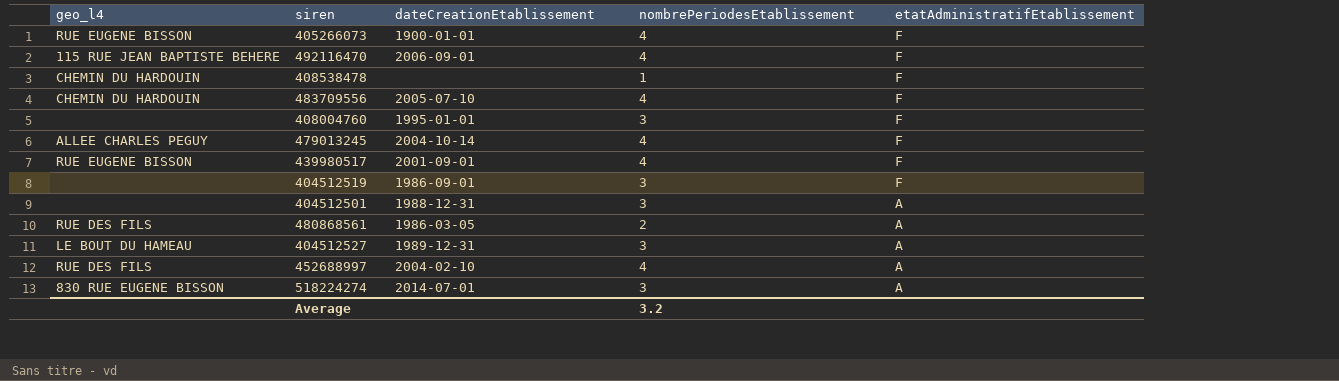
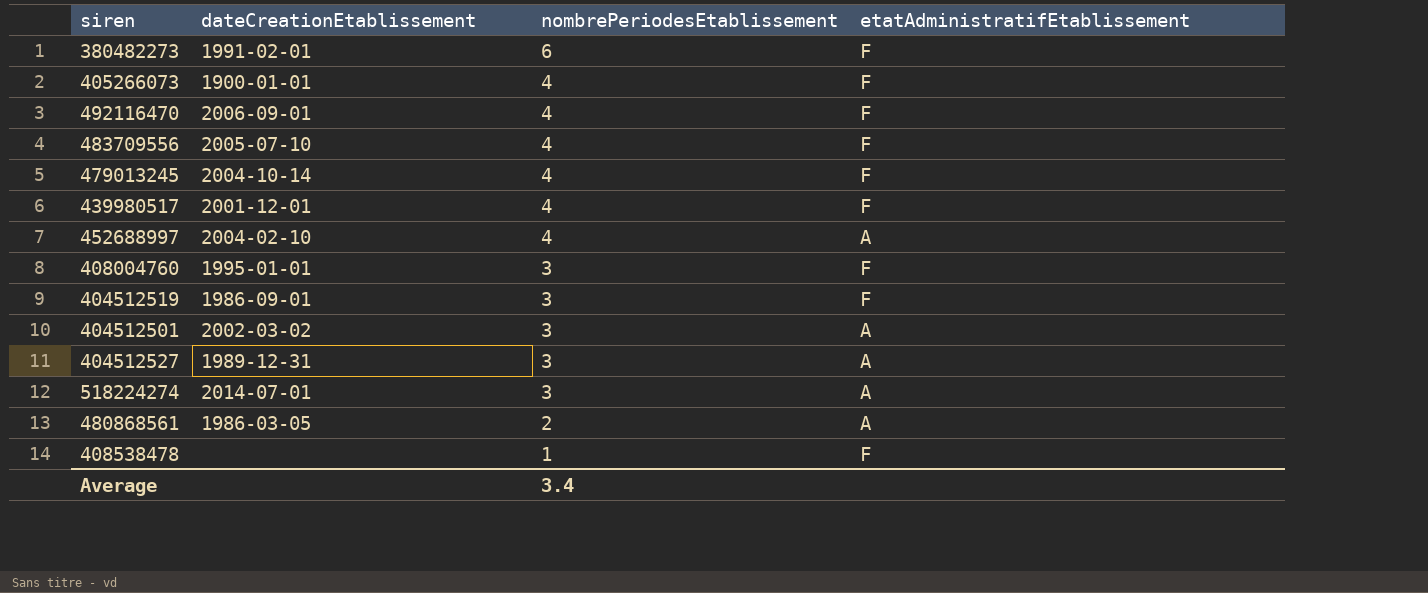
row order: etatAdministratifEtablissement descending -> nombrePeriodesEtablissement descending
column geo_l4 | position: 1 -> none
row 380482273: none -> 1991-02-01 | 6 | F
439980517 | dateCreationEtablissement: 2001-09-01 -> 2001-12-01
404512501 | dateCreationEtablissement: 1988-12-31 -> 2002-03-02
Average | nombrePeriodesEtablissement: 3.2 -> 3.4

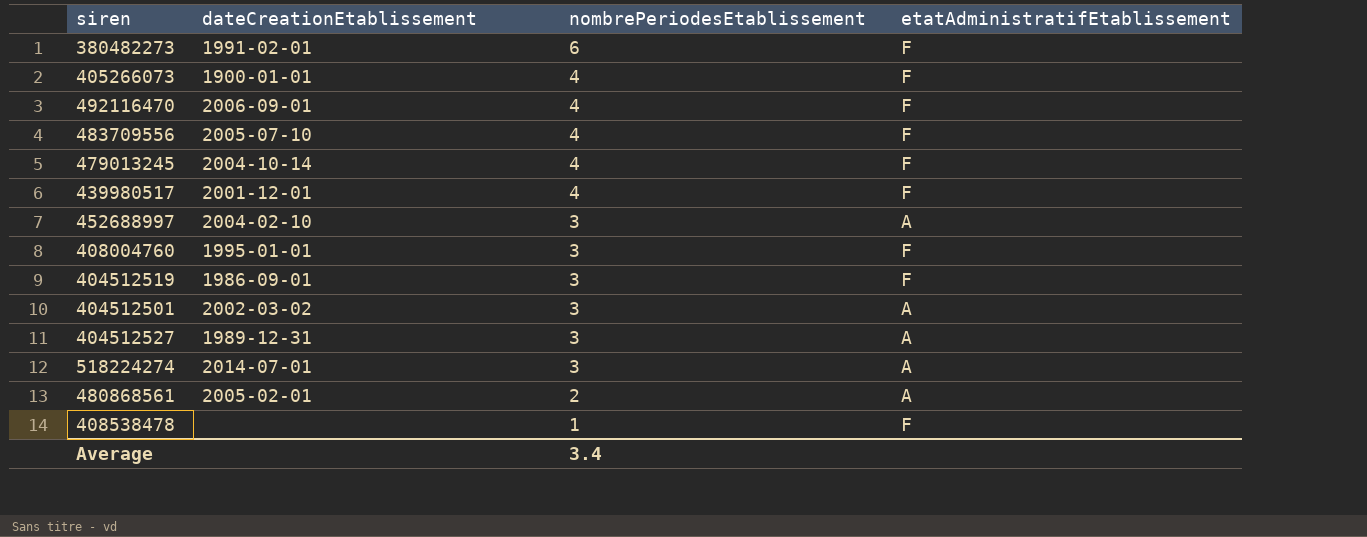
452688997 | nombrePeriodesEtablissement: 4 -> 3
480868561 | dateCreationEtablissement: 1986-03-05 -> 2005-02-01

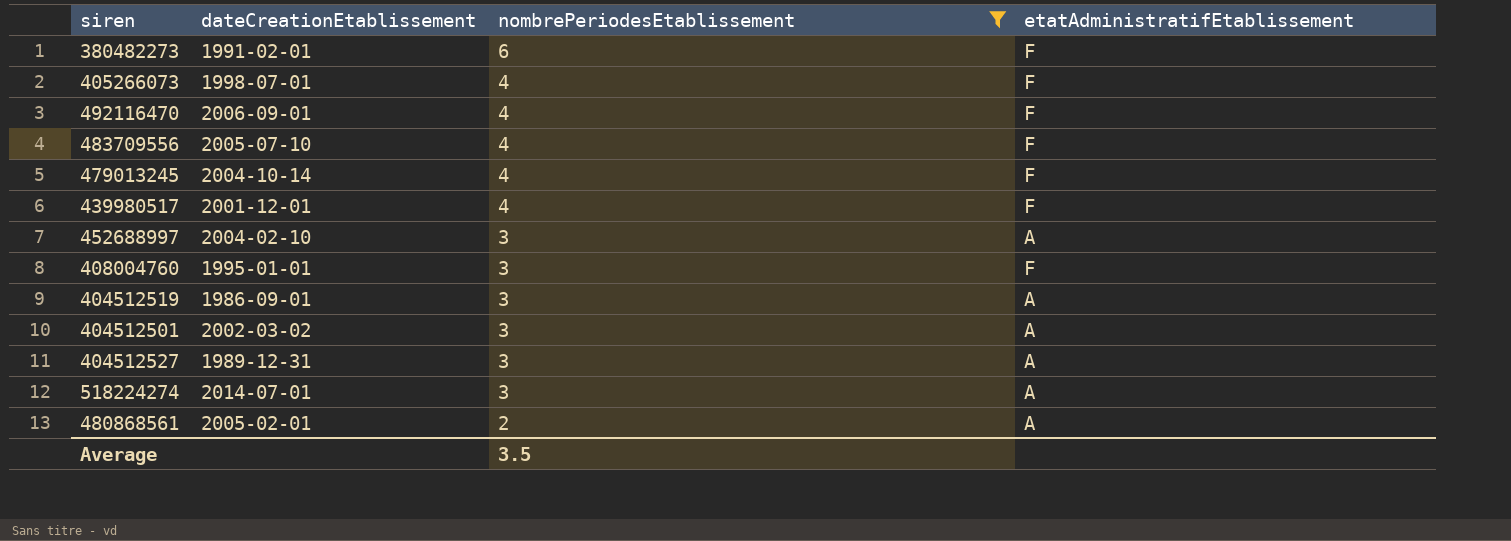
filter: none -> nombrePeriodesEtablissement != 1
405266073 | dateCreationEtablissement: 1900-01-01 -> 1998-07-01
404512519 | etatAdministratifEtablissement: F -> A
Average | nombrePeriodesEtablissement: 3.4 -> 3.5

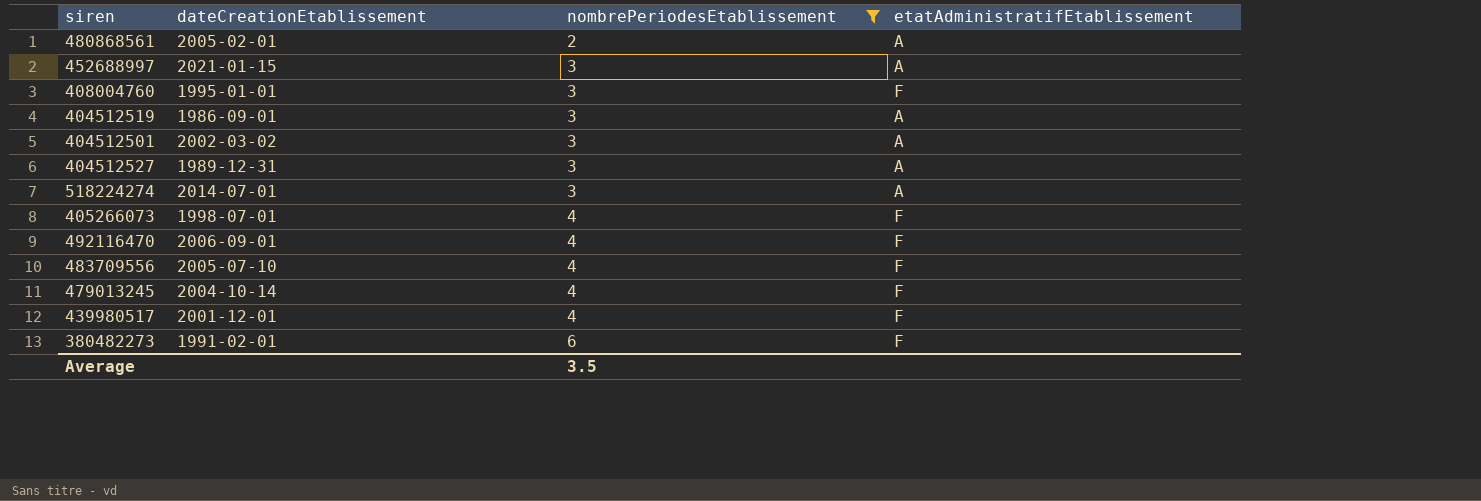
row order: nombrePeriodesEtablissement descending -> nombrePeriodesEtablissement ascending
452688997 | dateCreationEtablissement: 2004-02-10 -> 2021-01-15

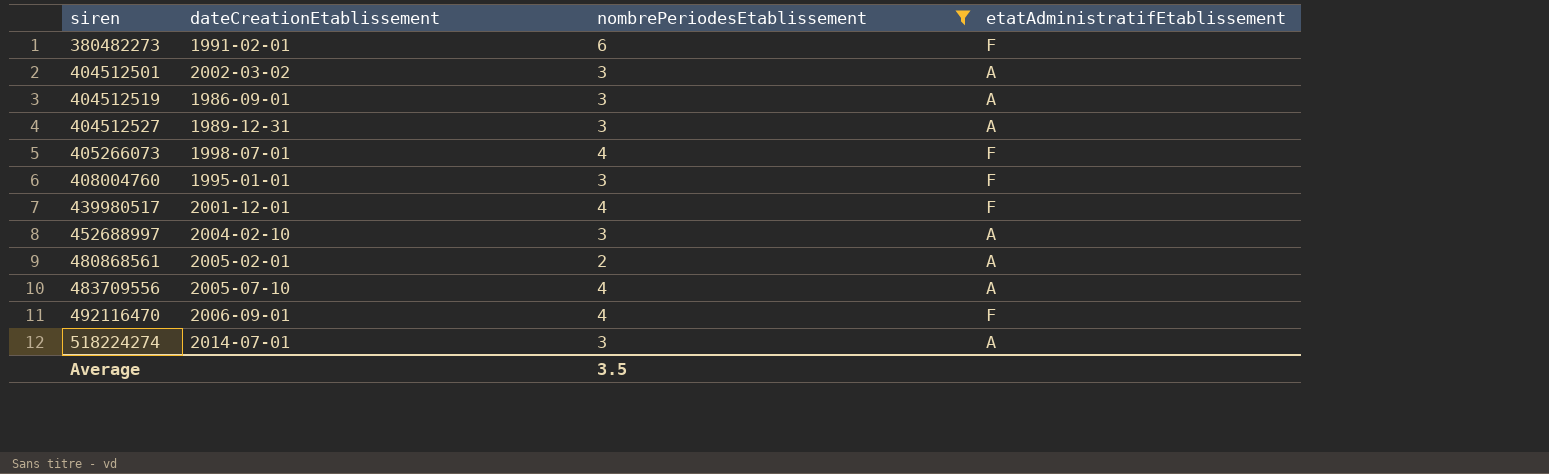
row order: nombrePeriodesEtablissement ascending -> siren ascending
row 479013245: 2004-10-14 | 4 | F -> none
452688997 | dateCreationEtablissement: 2021-01-15 -> 2004-02-10
483709556 | etatAdministratifEtablissement: F -> A

